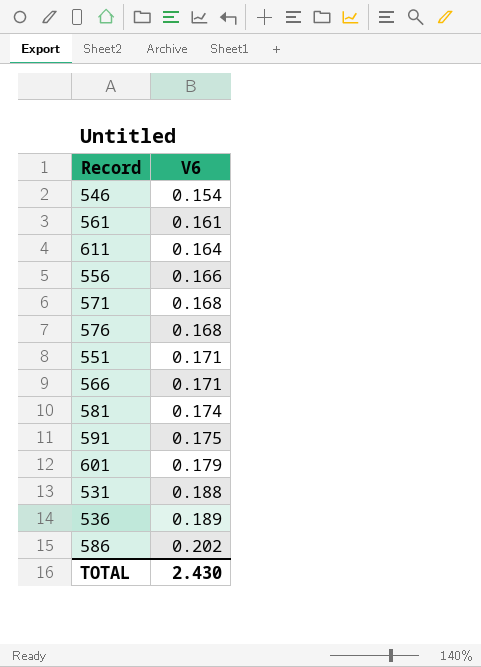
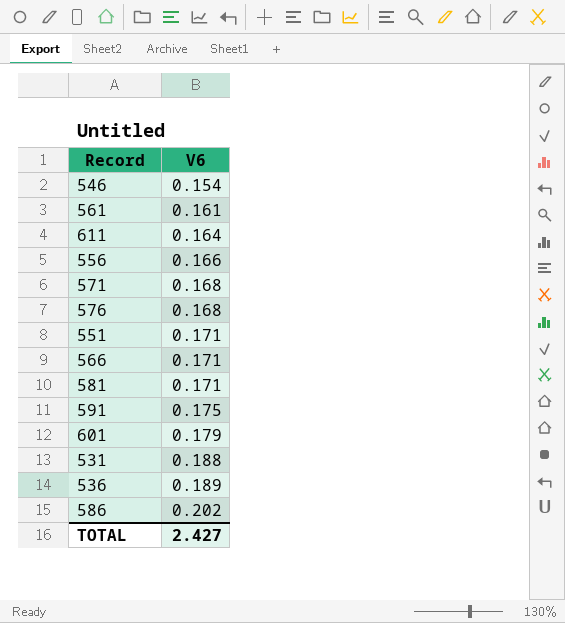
581 | V6: 0.174 -> 0.171
TOTAL | V6: 2.430 -> 2.427

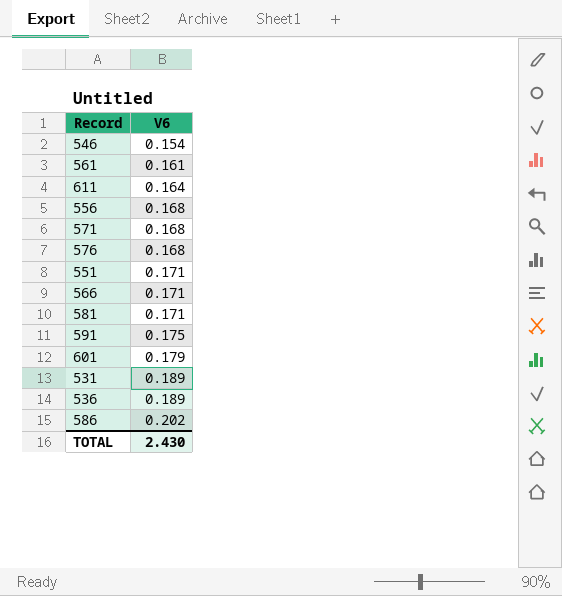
556 | V6: 0.166 -> 0.168
531 | V6: 0.188 -> 0.189
TOTAL | V6: 2.427 -> 2.430

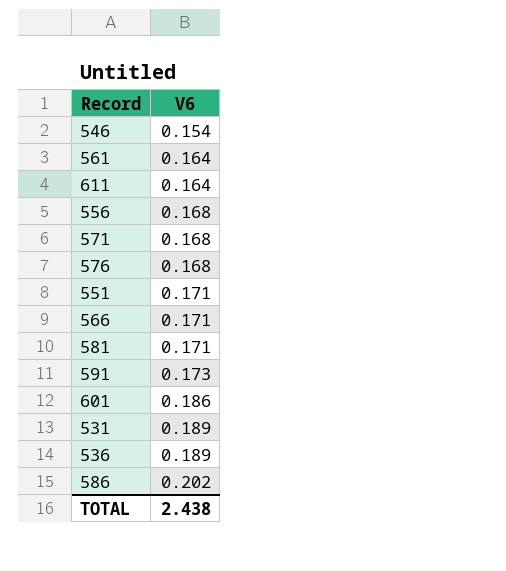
561 | V6: 0.161 -> 0.164
591 | V6: 0.175 -> 0.173
601 | V6: 0.179 -> 0.186
TOTAL | V6: 2.430 -> 2.438

